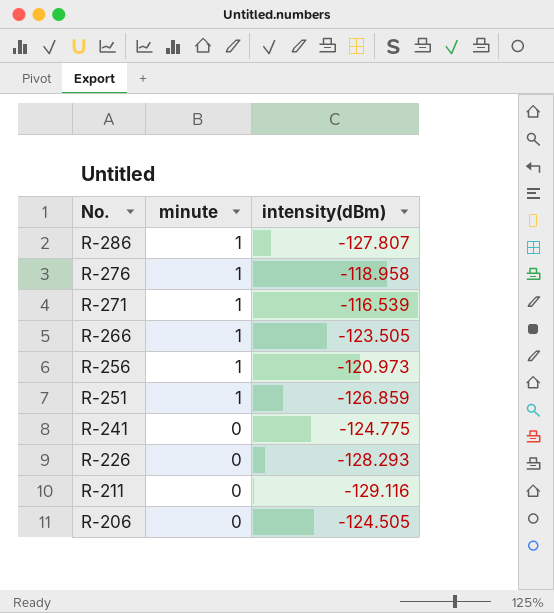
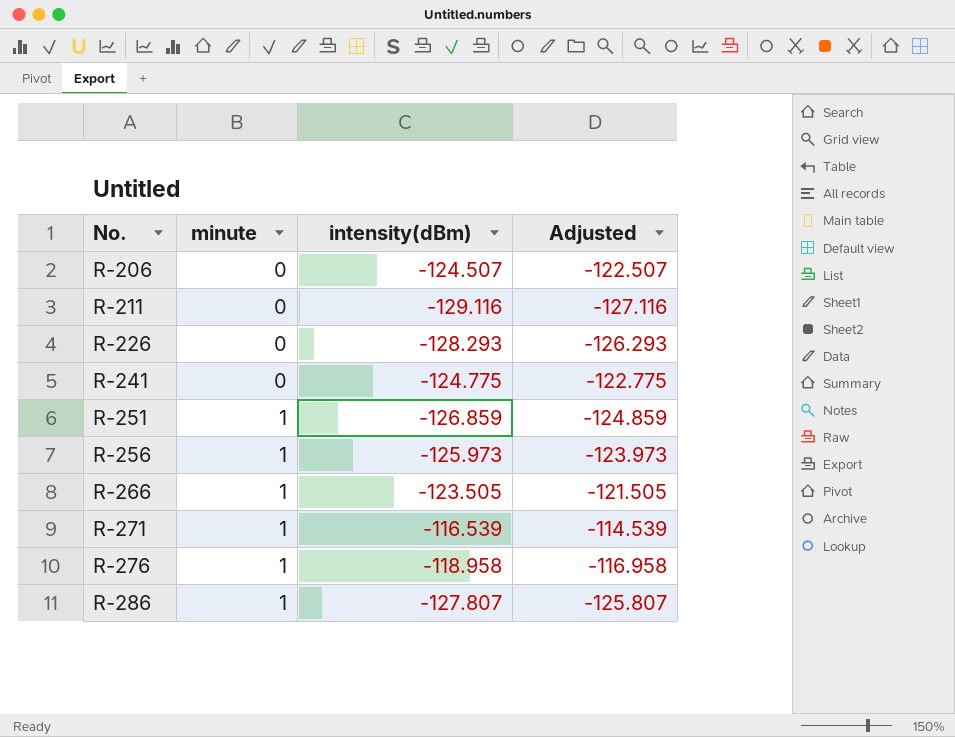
row order: No. descending -> No. ascending
column Adjusted | formula: none -> [intensity(dBm)] + 2
R-206 | intensity(dBm): -124.505 -> -124.507
R-256 | intensity(dBm): -120.973 -> -125.973

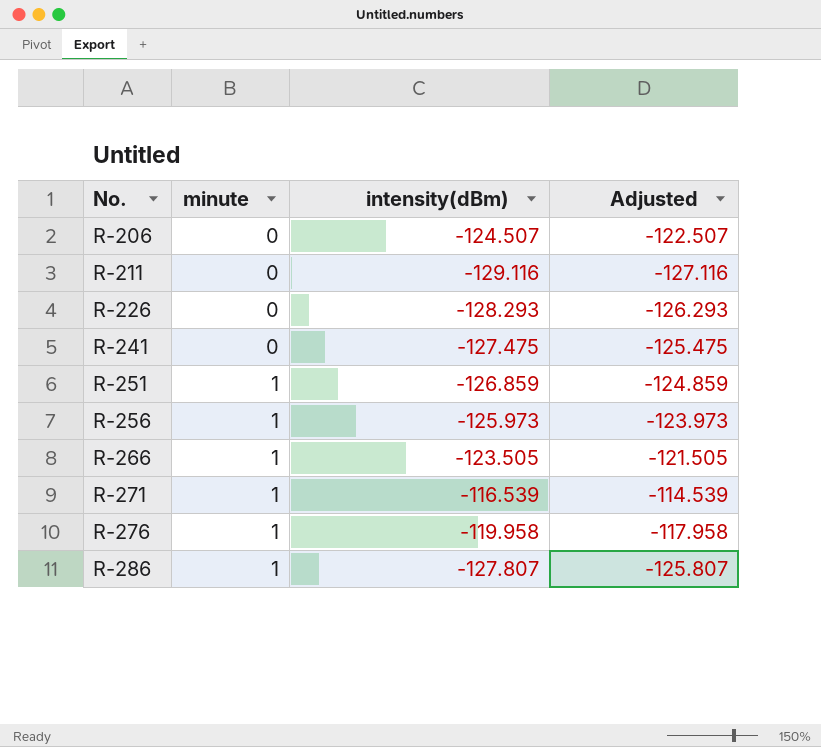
R-241 | intensity(dBm): -124.775 -> -127.475
R-241 | Adjusted: -122.775 -> -125.475
R-276 | intensity(dBm): -118.958 -> -119.958
R-276 | Adjusted: -116.958 -> -117.958

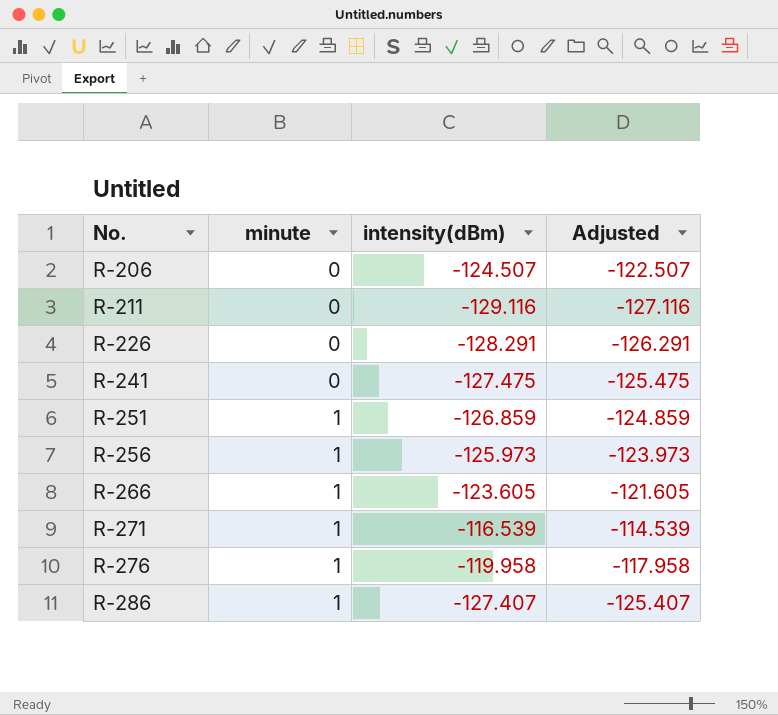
R-226 | intensity(dBm): -128.293 -> -128.291
R-226 | Adjusted: -126.293 -> -126.291
R-266 | intensity(dBm): -123.505 -> -123.605
R-266 | Adjusted: -121.505 -> -121.605
R-286 | intensity(dBm): -127.807 -> -127.407
R-286 | Adjusted: -125.807 -> -125.407

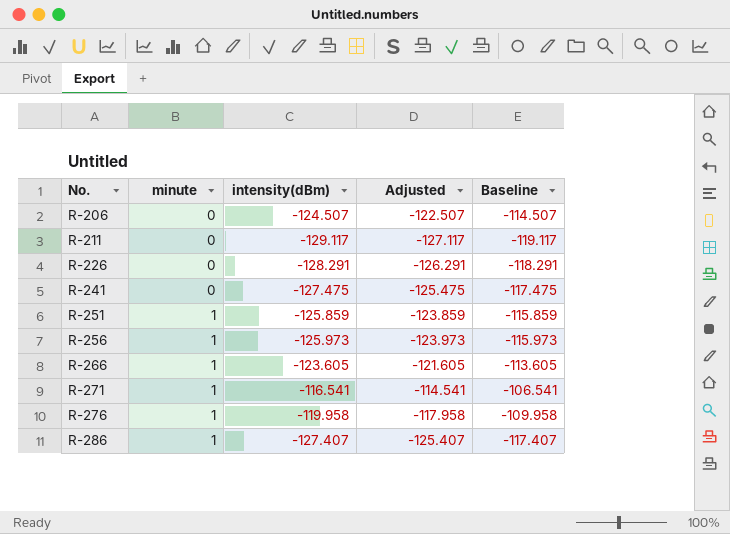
column Baseline | formula: none -> [intensity(dBm)] + 10
R-211 | intensity(dBm): -129.116 -> -129.117
R-211 | Adjusted: -127.116 -> -127.117
R-251 | intensity(dBm): -126.859 -> -125.859
R-251 | Adjusted: -124.859 -> -123.859
R-271 | intensity(dBm): -116.539 -> -116.541
R-271 | Adjusted: -114.539 -> -114.541

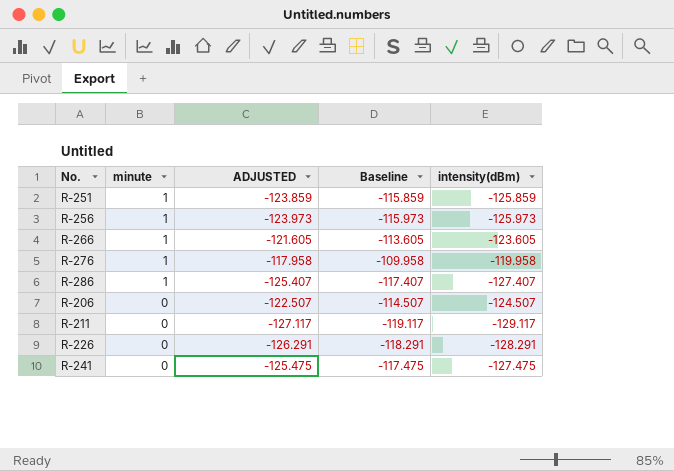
row order: No. ascending -> minute descending
column name: Adjusted -> ADJUSTED
column intensity(dBm) | position: 3 -> 5
row R-271: 1 | -116.541 | -114.541 | -106.541 -> none

